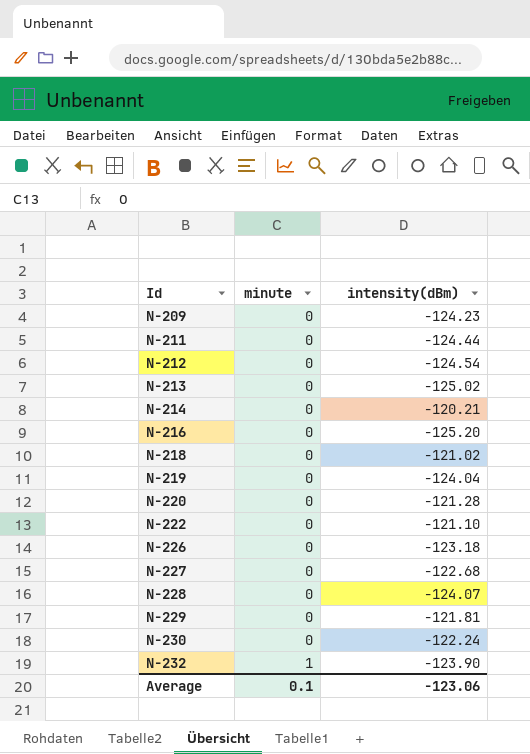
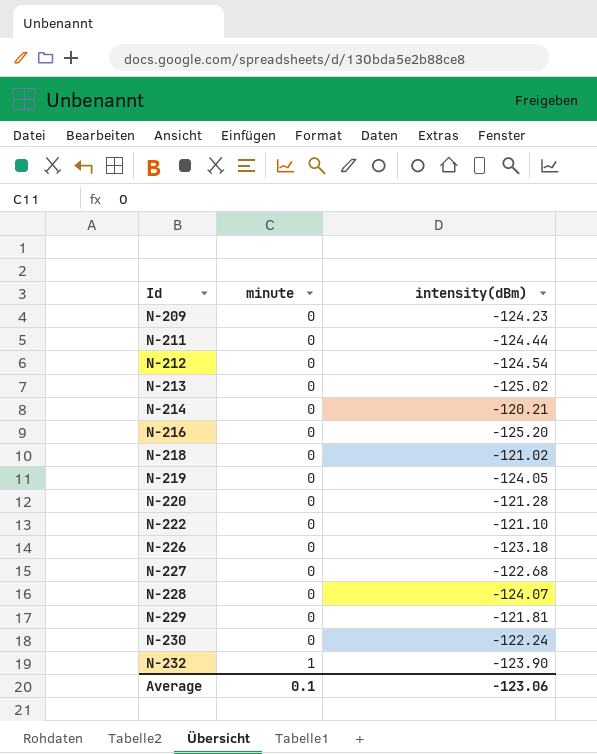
N-219 | intensity(dBm): -124.04 -> -124.05

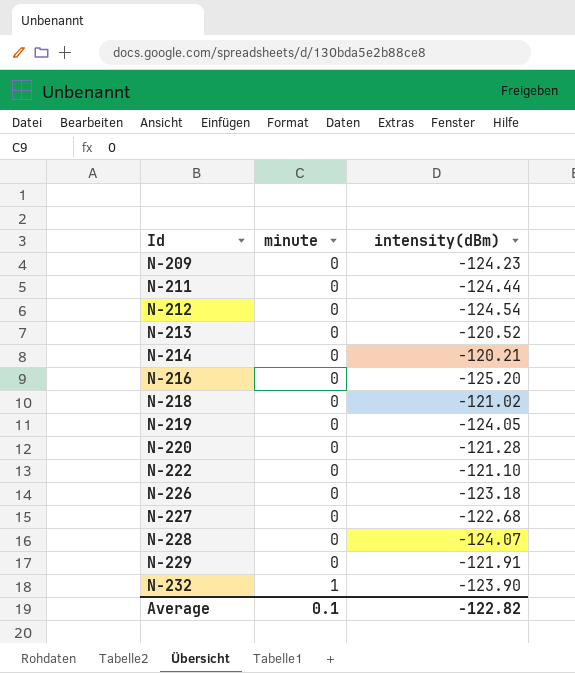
row N-230: 0 | -122.24 -> none
N-213 | intensity(dBm): -125.02 -> -120.52
N-229 | intensity(dBm): -121.81 -> -121.91
Average | intensity(dBm): -123.06 -> -122.82

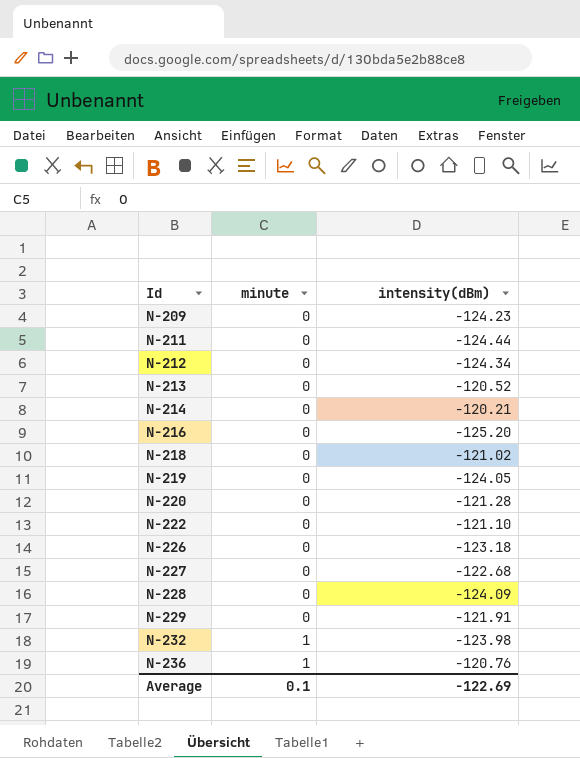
N-212 | intensity(dBm): -124.54 -> -124.34
N-228 | intensity(dBm): -124.07 -> -124.09
N-232 | intensity(dBm): -123.90 -> -123.98
row N-236: none -> 1 | -120.76
Average | intensity(dBm): -122.82 -> -122.69

